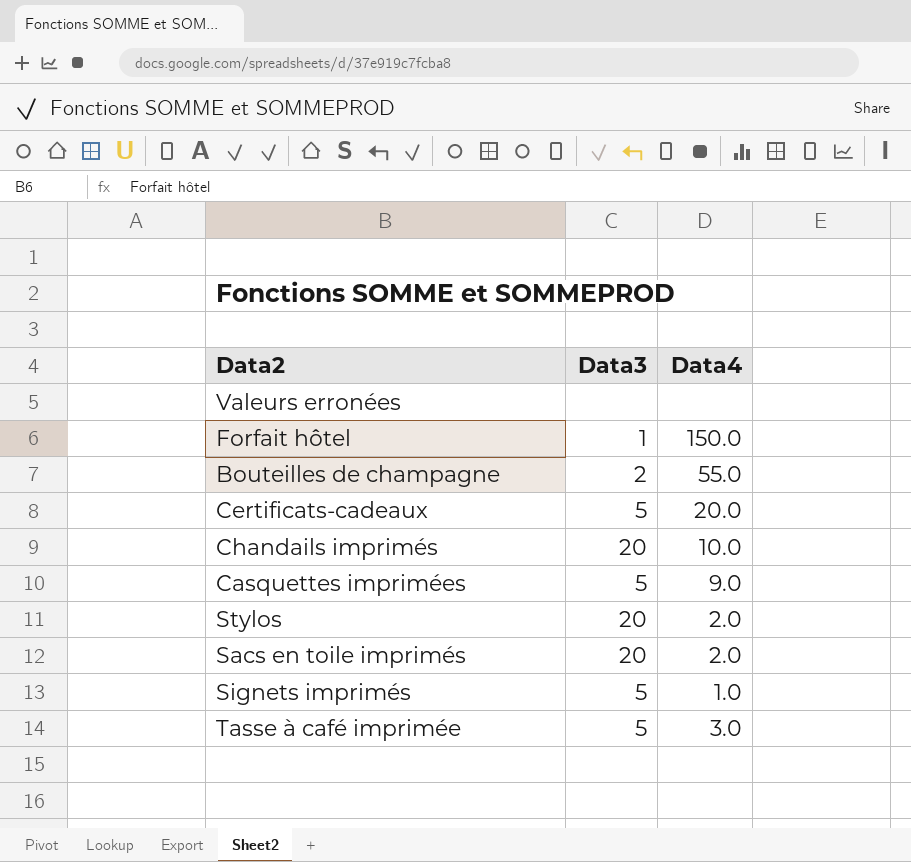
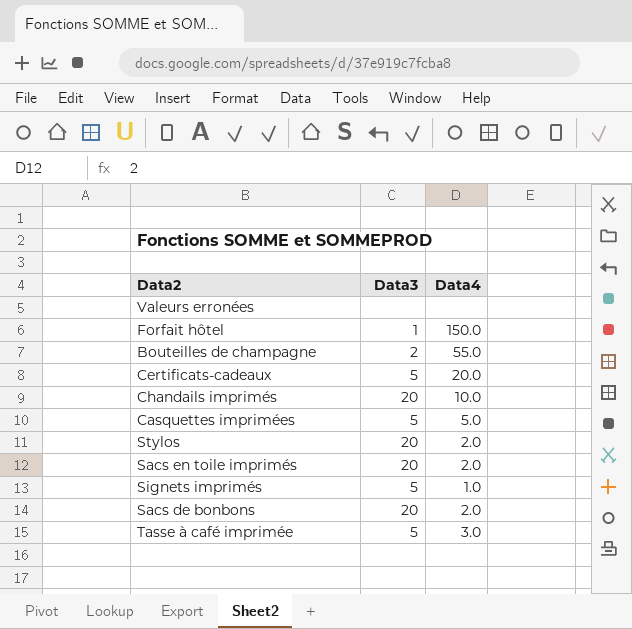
Casquettes imprimées | Data4: 9.0 -> 5.0
row Sacs de bonbons: none -> 20 | 2.0

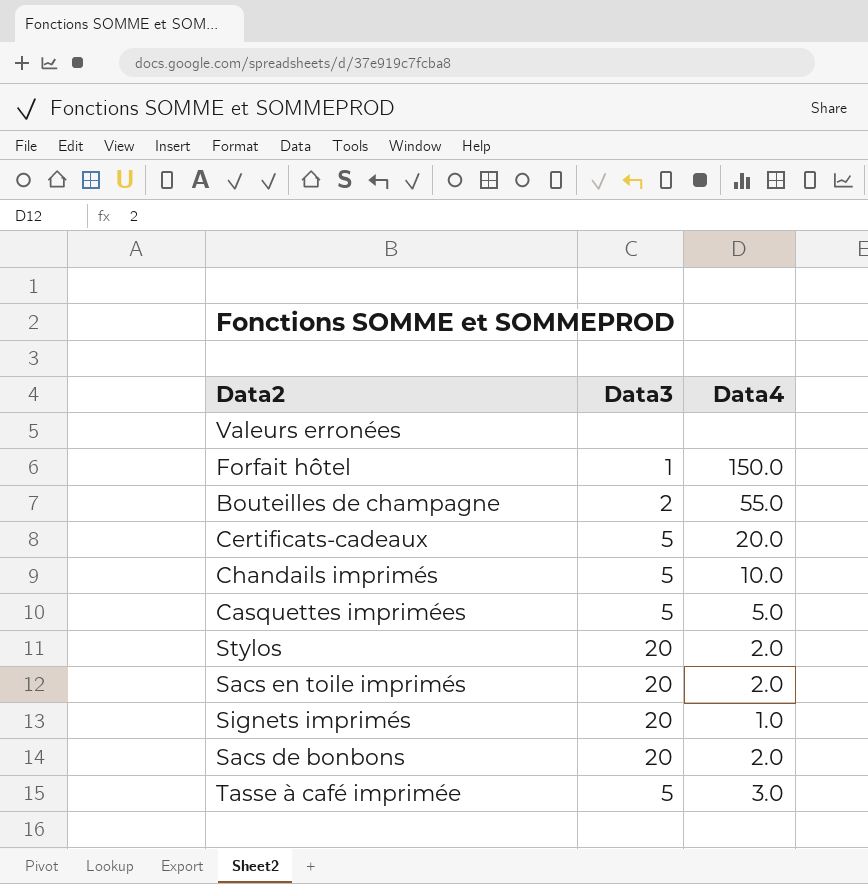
Chandails imprimés | Data3: 20 -> 5
Signets imprimés | Data3: 5 -> 20

